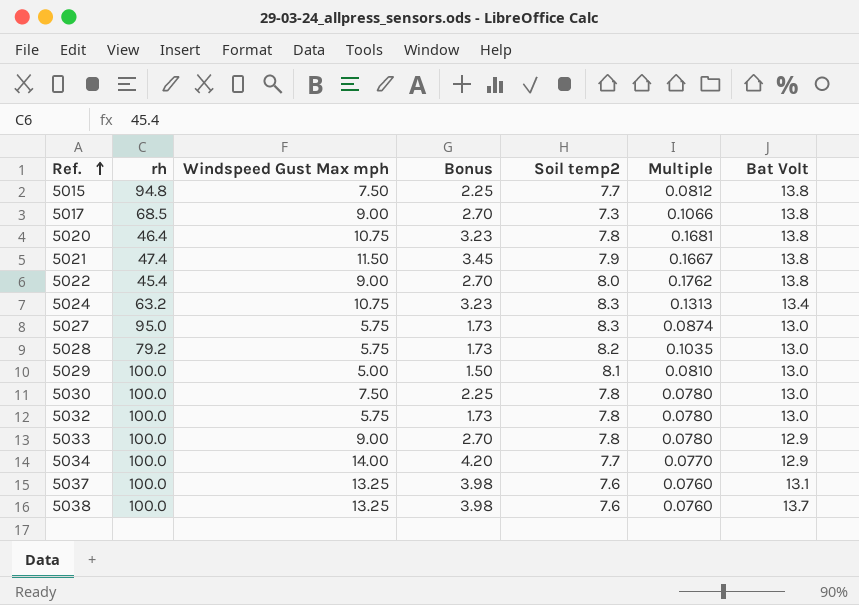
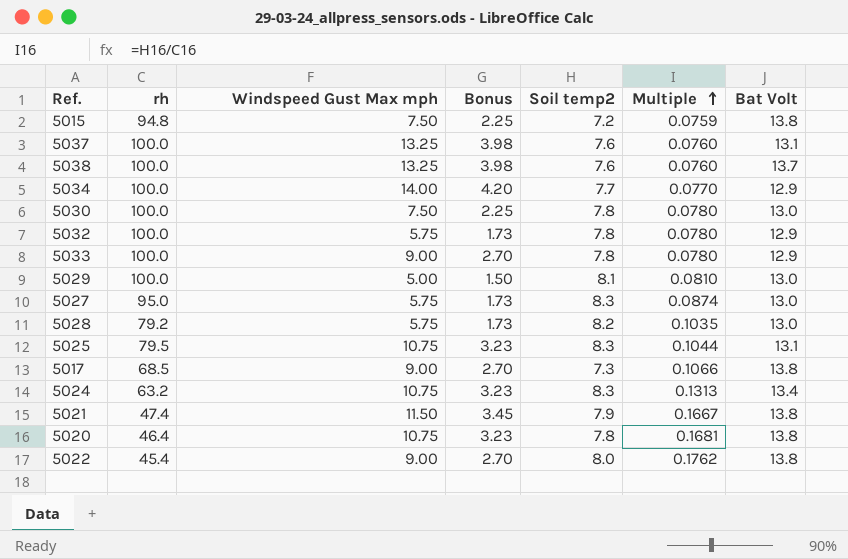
row order: Ref. ascending -> Multiple ascending
5015 | Soil temp2: 7.7 -> 7.2
5015 | Multiple: 0.0812 -> 0.0759
5032 | Bat Volt: 13.0 -> 12.9
row 5025: none -> 79.5 | 10.75 | 3.23 | 8.3 | 0.1044 | 13.1

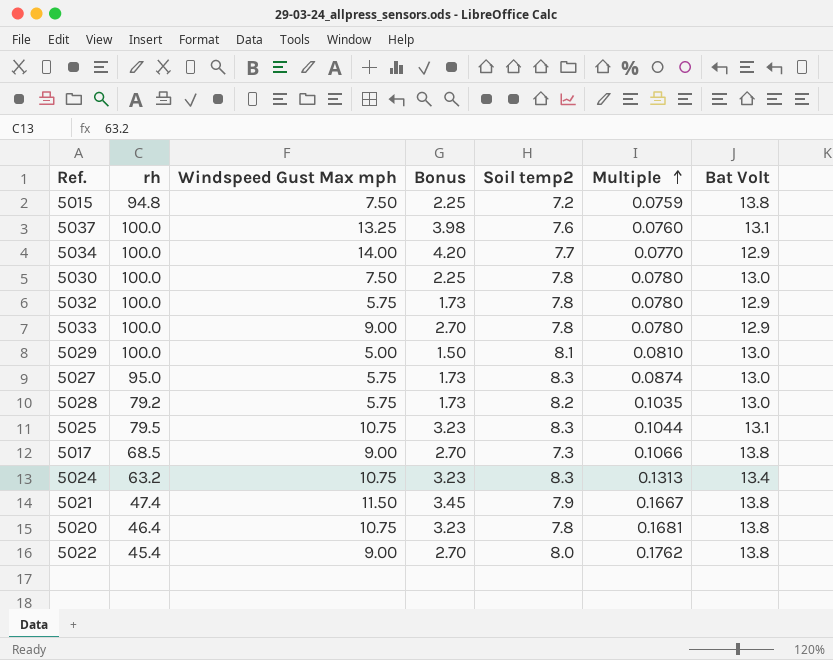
row 5038: 100.0 | 13.25 | 3.98 | 7.6 | 0.0760 | 13.7 -> none

